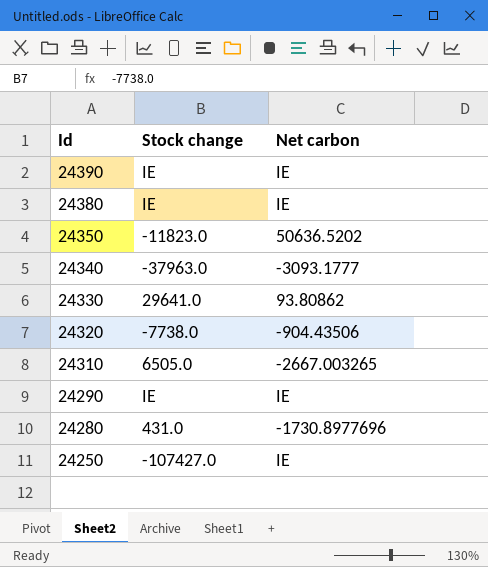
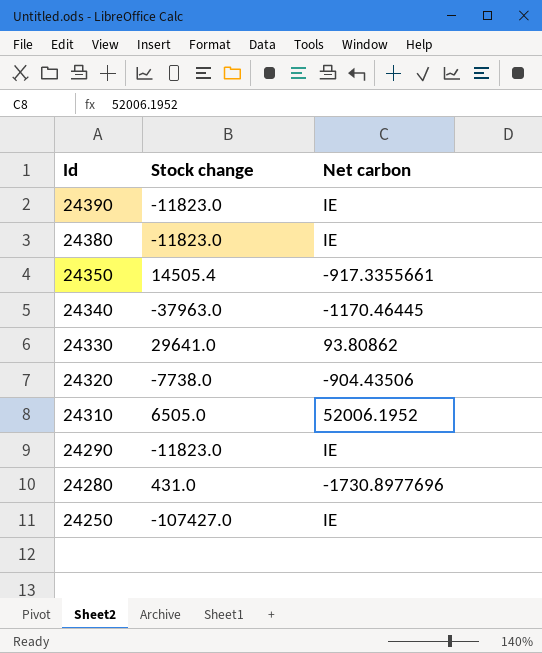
24390 | Stock change: IE -> -11823.0
24380 | Stock change: IE -> -11823.0
24350 | Stock change: -11823.0 -> 14505.4
24350 | Net carbon: 50636.5202 -> -917.3355661
24340 | Net carbon: -3093.1777 -> -1170.46445
24310 | Net carbon: -2667.003265 -> 52006.1952
24290 | Stock change: IE -> -11823.0

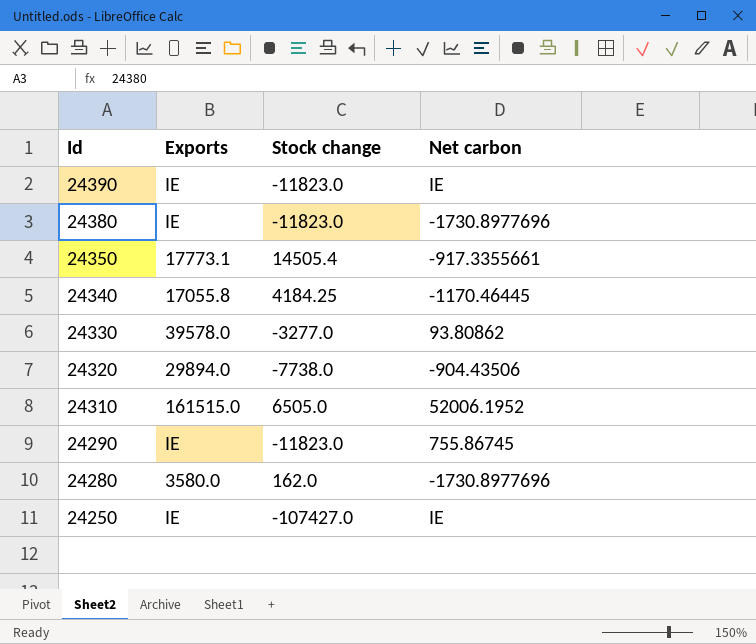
column Exports | position: none -> 2
24380 | Net carbon: IE -> -1730.8977696
24340 | Stock change: -37963.0 -> 4184.25
24330 | Stock change: 29641.0 -> -3277.0
24290 | Net carbon: IE -> 755.86745
24280 | Stock change: 431.0 -> 162.0

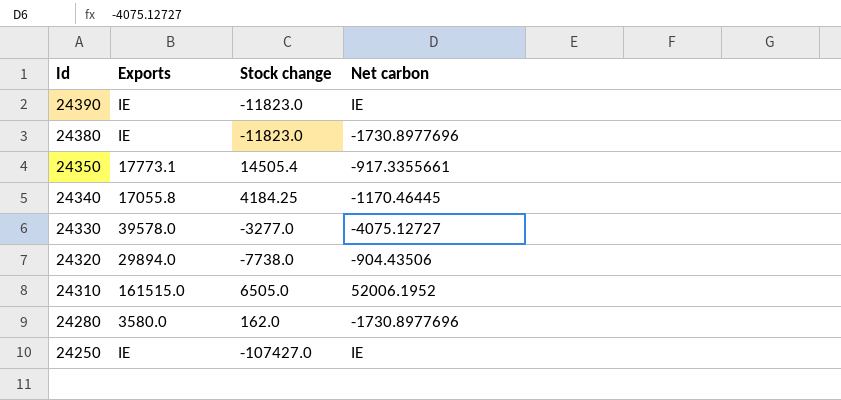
row 24290: IE | -11823.0 | 755.86745 -> none
24330 | Net carbon: 93.80862 -> -4075.12727

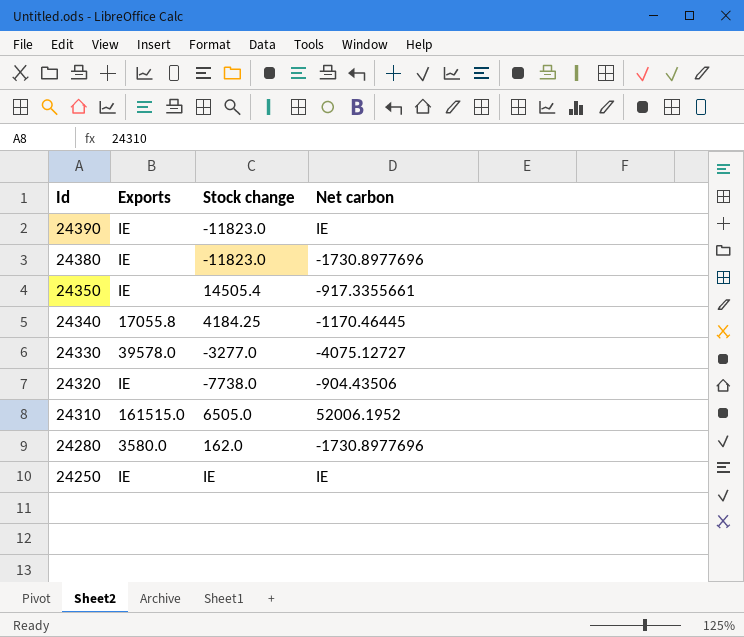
24350 | Exports: 17773.1 -> IE
24320 | Exports: 29894.0 -> IE
24250 | Stock change: -107427.0 -> IE

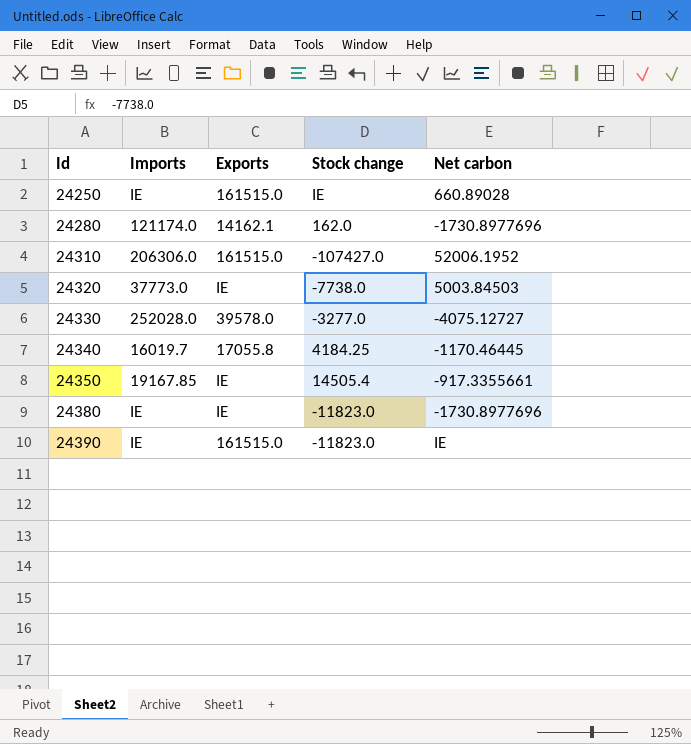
row order: Id descending -> Id ascending
column Imports | position: none -> 2
24250 | Exports: IE -> 161515.0
24250 | Net carbon: IE -> 660.89028
24280 | Exports: 3580.0 -> 14162.1
24310 | Stock change: 6505.0 -> -107427.0
24320 | Net carbon: -904.43506 -> 5003.84503
24390 | Exports: IE -> 161515.0

